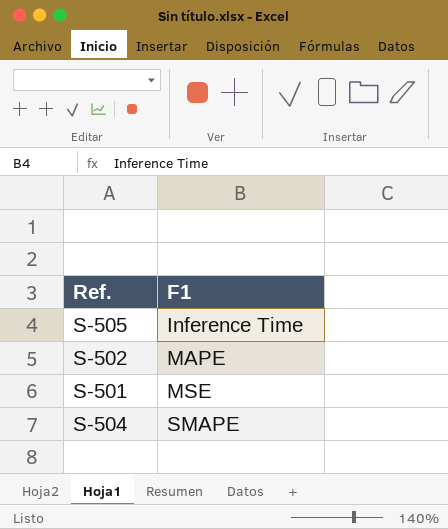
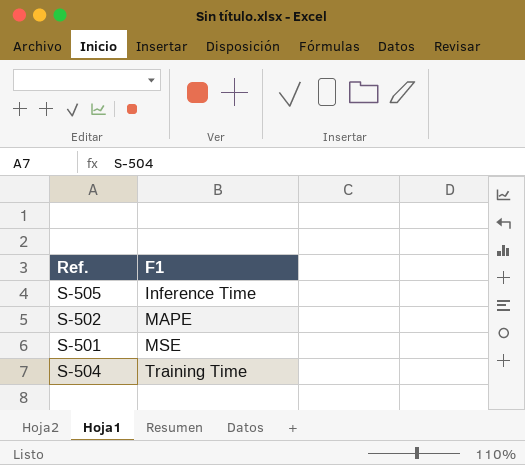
S-504 | F1: SMAPE -> Training Time

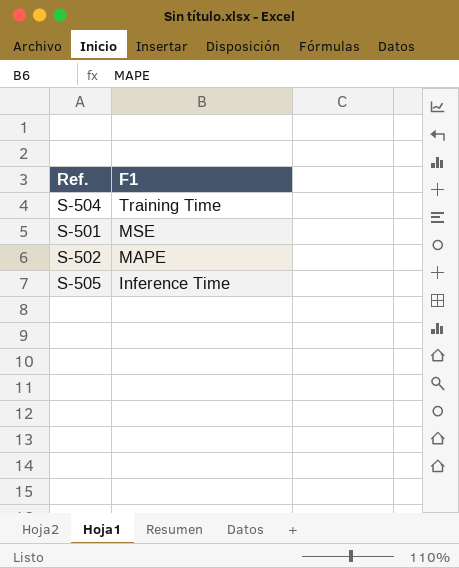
row order: F1 ascending -> F1 descending

